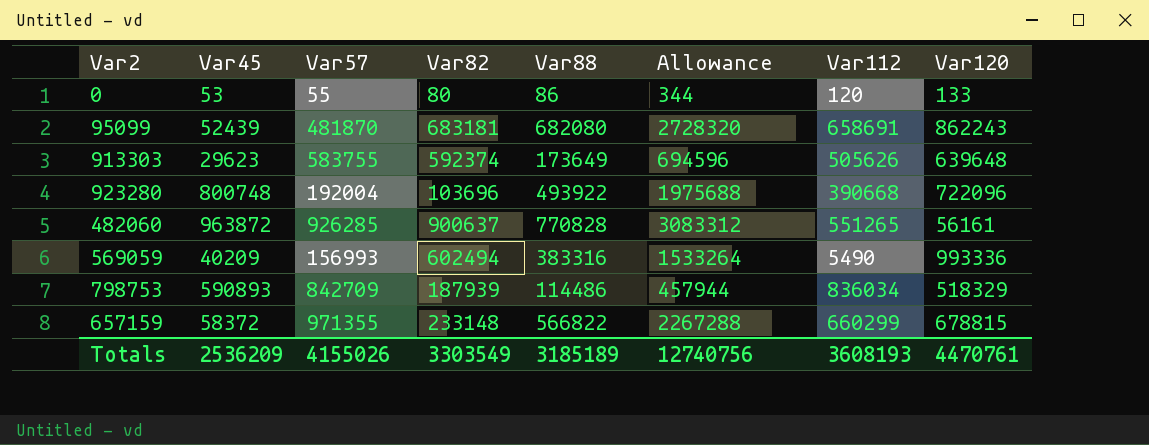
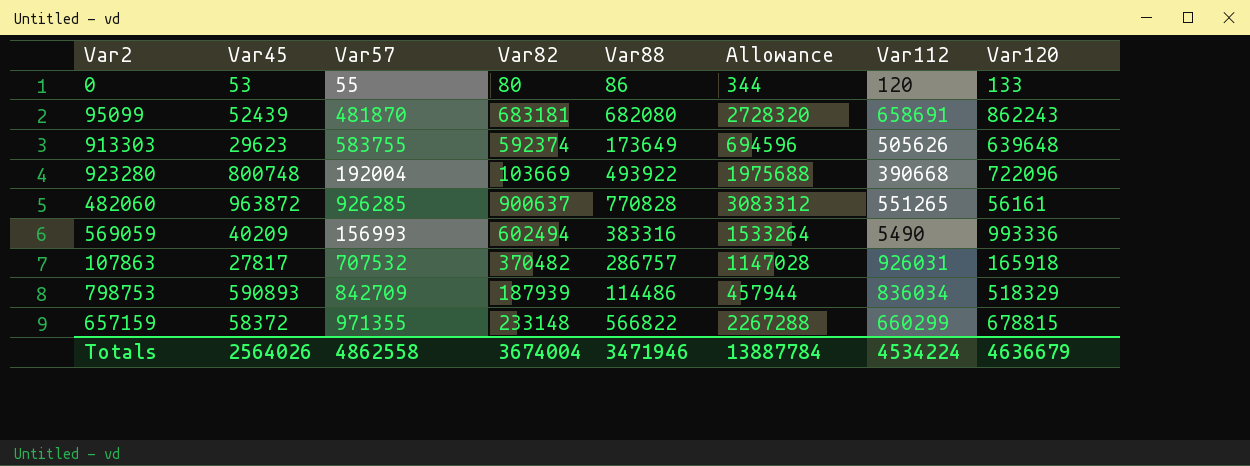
923280 | Var82: 103696 -> 103669
row 107863: none -> 27817 | 707532 | 370482 | 286757 | 1147028 | 926031 | 165918
Totals | Var45: 2536209 -> 2564026
Totals | Var57: 4155026 -> 4862558
Totals | Var82: 3303549 -> 3674004
Totals | Var88: 3185189 -> 3471946
Totals | Allowance: 12740756 -> 13887784
Totals | Var112: 3608193 -> 4534224
Totals | Var120: 4470761 -> 4636679

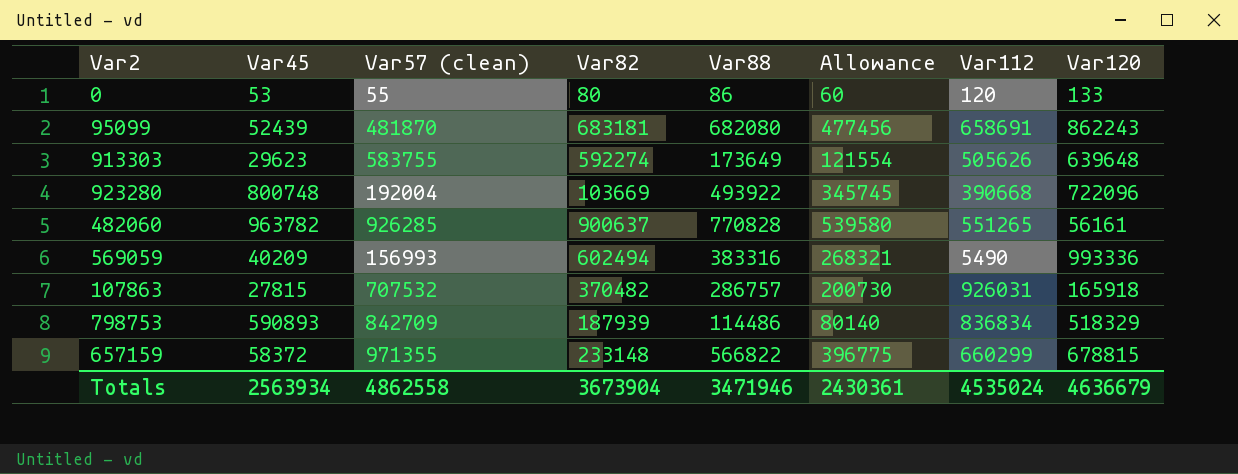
column name: Var57 -> Var57 (clean)
column Allowance | formula: [Var88] * 4 -> [Var88] * 0.7
913303 | Var82: 592374 -> 592274
482060 | Var45: 963872 -> 963782
107863 | Var45: 27817 -> 27815
798753 | Var112: 836034 -> 836834
Totals | Var45: 2564026 -> 2563934
Totals | Var82: 3674004 -> 3673904
Totals | Allowance: 13887784 -> 2430361
Totals | Var112: 4534224 -> 4535024

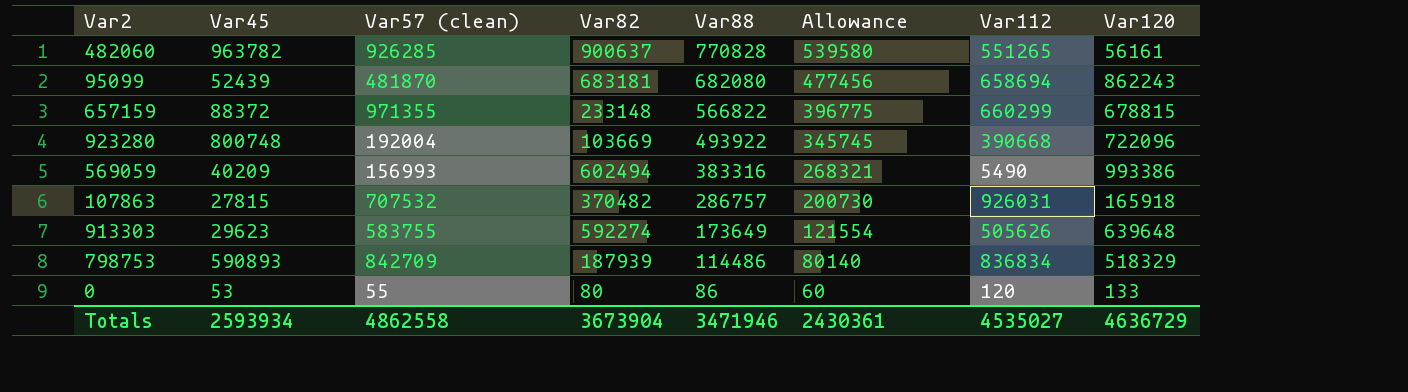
row order: none -> Var88 descending
95099 | Var112: 658691 -> 658694
657159 | Var45: 58372 -> 88372
569059 | Var120: 993336 -> 993386
Totals | Var45: 2563934 -> 2593934
Totals | Var112: 4535024 -> 4535027
Totals | Var120: 4636679 -> 4636729

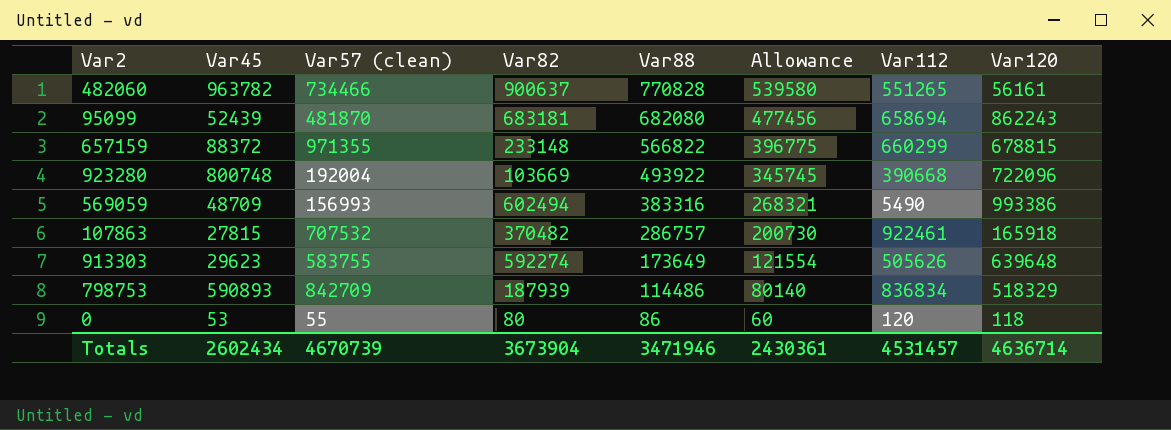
482060 | Var57 (clean): 926285 -> 734466
569059 | Var45: 40209 -> 48709
107863 | Var112: 926031 -> 922461
0 | Var120: 133 -> 118
Totals | Var45: 2593934 -> 2602434
Totals | Var57 (clean): 4862558 -> 4670739
Totals | Var112: 4535027 -> 4531457
Totals | Var120: 4636729 -> 4636714

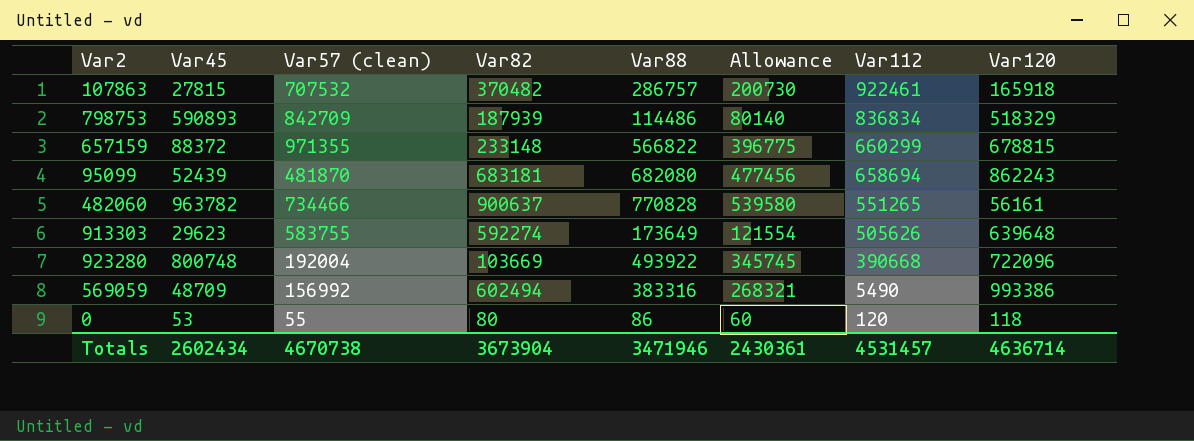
row order: Var88 descending -> Var112 descending
569059 | Var57 (clean): 156993 -> 156992
Totals | Var57 (clean): 4670739 -> 4670738

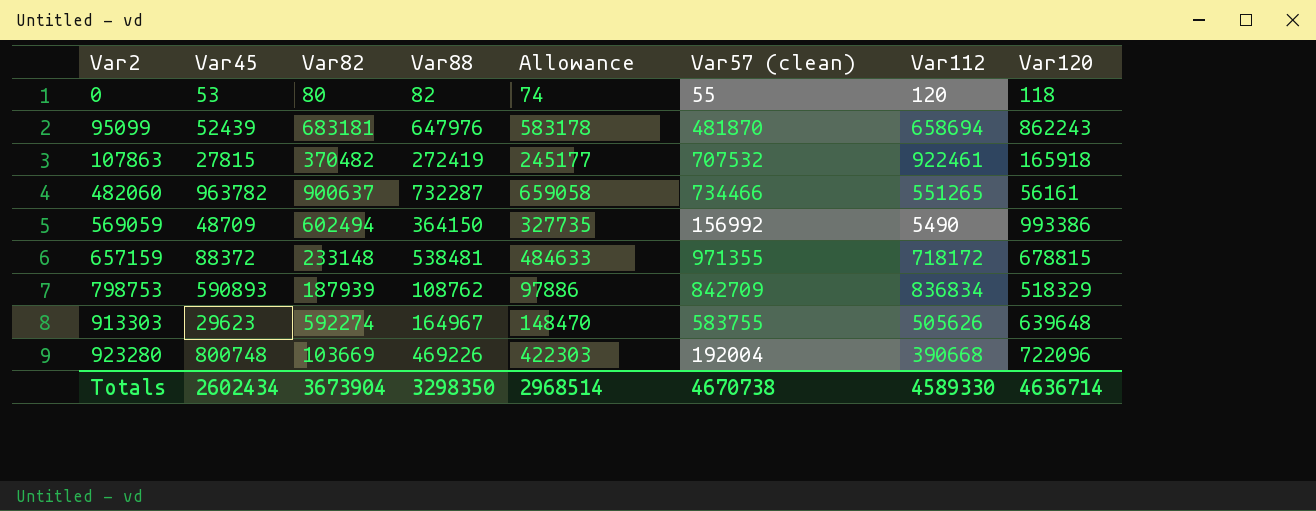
row order: Var112 descending -> Var2 ascending
column Allowance | formula: [Var88] * 0.7 -> [Var88] * 0.9
column Var57 (clean) | position: 3 -> 6
0 | Var88: 86 -> 82
95099 | Var88: 682080 -> 647976
107863 | Var88: 286757 -> 272419
482060 | Var88: 770828 -> 732287
569059 | Var88: 383316 -> 364150
657159 | Var88: 566822 -> 538481
657159 | Var112: 660299 -> 718172
798753 | Var88: 114486 -> 108762
913303 | Var88: 173649 -> 164967
923280 | Var88: 493922 -> 469226
Totals | Var88: 3471946 -> 3298350
Totals | Allowance: 2430361 -> 2968514
Totals | Var112: 4531457 -> 4589330

